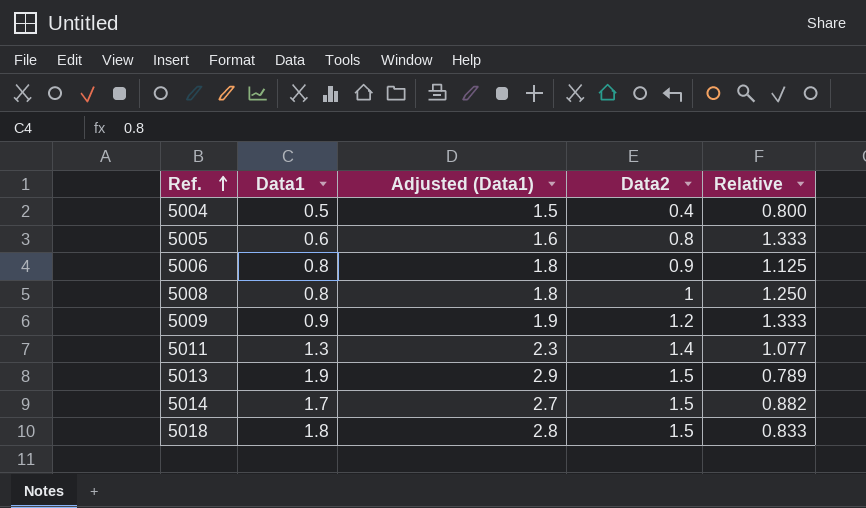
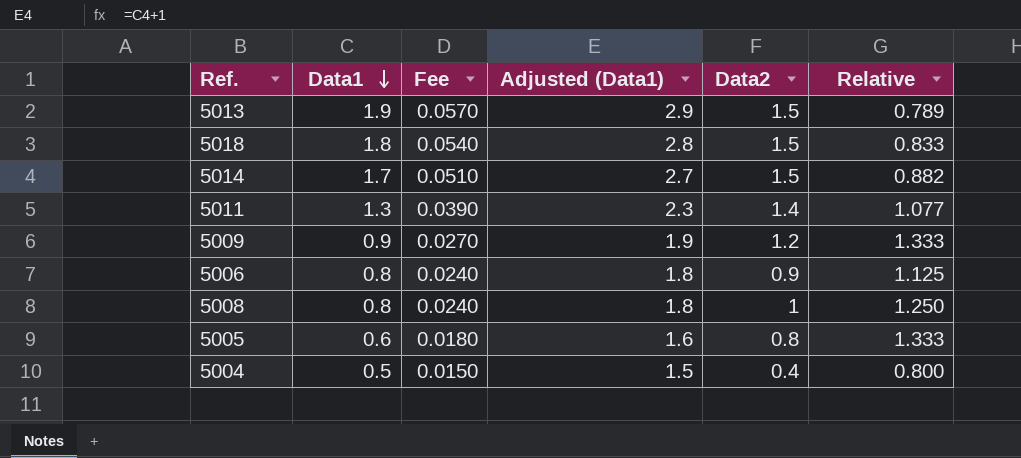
row order: Ref. ascending -> Data1 descending
column Fee | formula: none -> [Data1] * 0.03

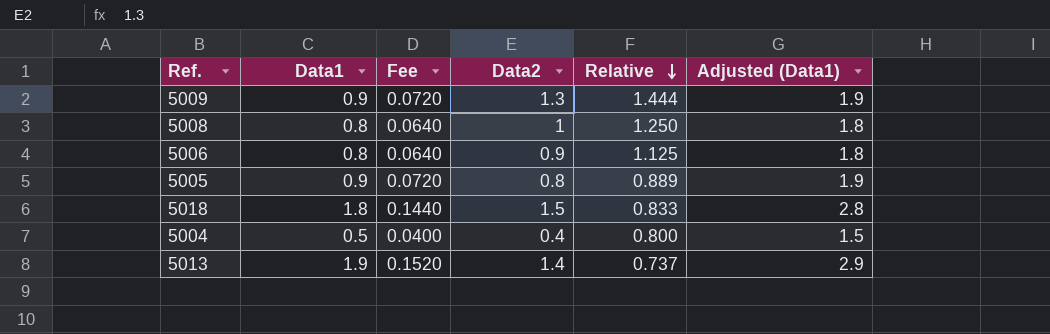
row order: Data1 descending -> Relative descending
column Fee | formula: [Data1] * 0.03 -> [Data1] * 0.08
column Adjusted (Data1) | position: 4 -> 6
row 5014: 1.7 | 0.0510 | 2.7 | 1.5 | 0.882 -> none
row 5011: 1.3 | 0.0390 | 2.3 | 1.4 | 1.077 -> none
5009 | Data2: 1.2 -> 1.3
5009 | Relative: 1.333 -> 1.444
5005 | Data1: 0.6 -> 0.9
5005 | Relative: 1.333 -> 0.889
5005 | Adjusted (Data1): 1.6 -> 1.9
5013 | Data2: 1.5 -> 1.4
5013 | Relative: 0.789 -> 0.737

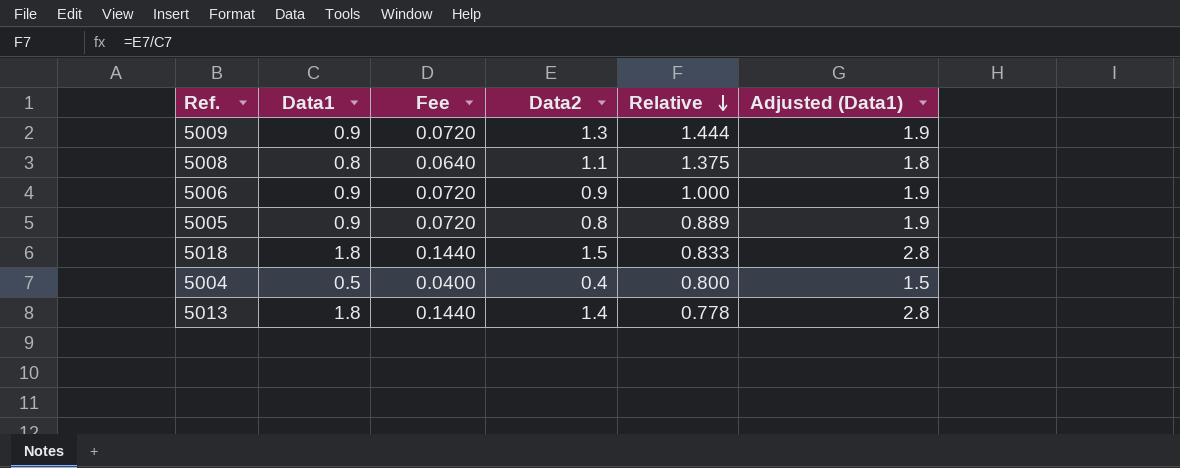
5008 | Data2: 1 -> 1.1
5008 | Relative: 1.250 -> 1.375
5006 | Data1: 0.8 -> 0.9
5006 | Fee: 0.0640 -> 0.0720
5006 | Relative: 1.125 -> 1.000
5006 | Adjusted (Data1): 1.8 -> 1.9
5013 | Data1: 1.9 -> 1.8
5013 | Fee: 0.1520 -> 0.1440
5013 | Relative: 0.737 -> 0.778
5013 | Adjusted (Data1): 2.9 -> 2.8

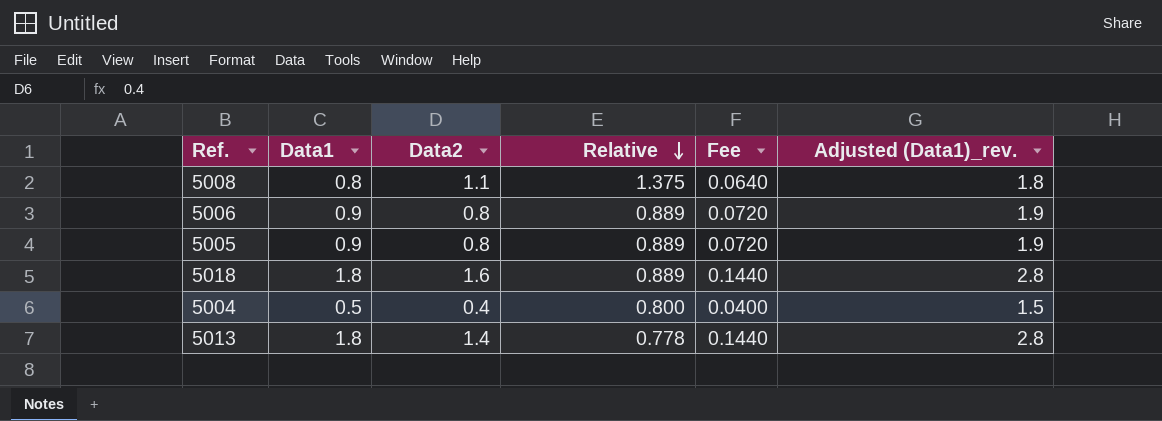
column Fee | position: 3 -> 5
column name: Adjusted (Data1) -> Adjusted (Data1)_rev.
row 5009: 0.9 | 0.0720 | 1.3 | 1.444 | 1.9 -> none
5006 | Data2: 0.9 -> 0.8
5006 | Relative: 1.000 -> 0.889
5018 | Data2: 1.5 -> 1.6
5018 | Relative: 0.833 -> 0.889

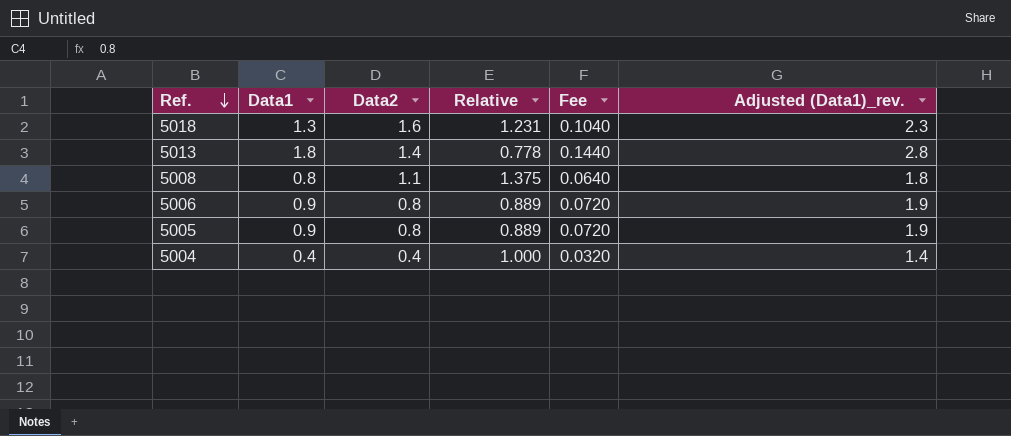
row order: Relative descending -> Ref. descending
5018 | Data1: 1.8 -> 1.3
5018 | Relative: 0.889 -> 1.231
5018 | Fee: 0.1440 -> 0.1040
5018 | Adjusted (Data1)_rev.: 2.8 -> 2.3
5004 | Data1: 0.5 -> 0.4
5004 | Relative: 0.800 -> 1.000
5004 | Fee: 0.0400 -> 0.0320
5004 | Adjusted (Data1)_rev.: 1.5 -> 1.4

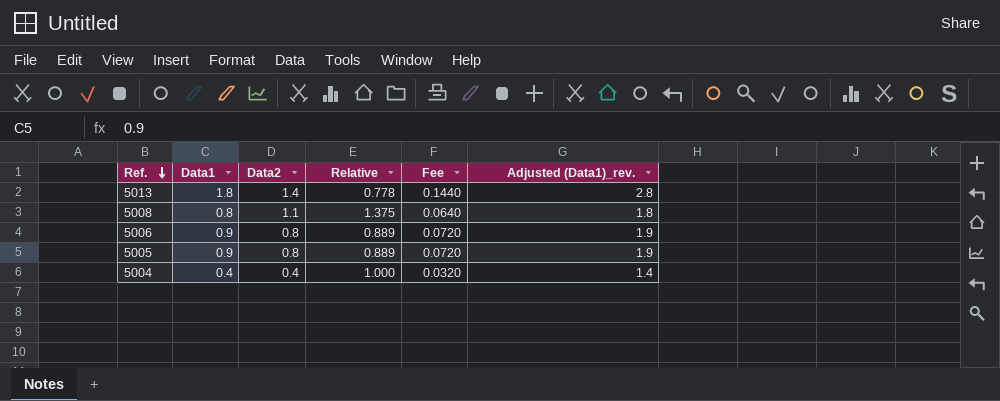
row 5018: 1.3 | 1.6 | 1.231 | 0.1040 | 2.3 -> none

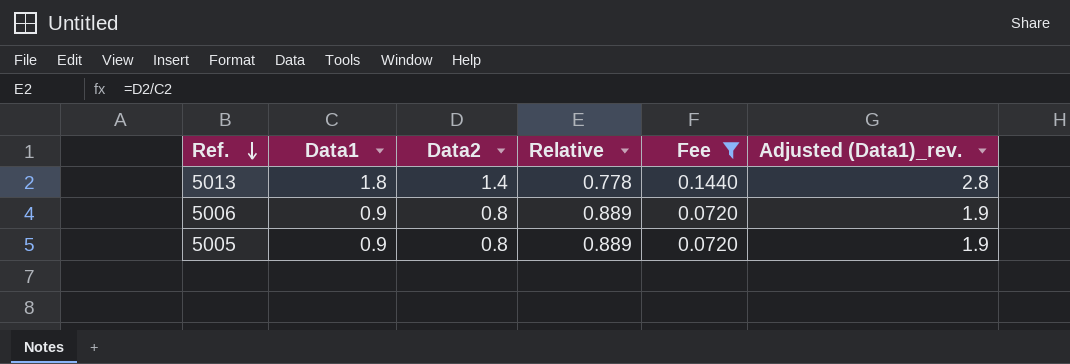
filter: none -> Fee >= 0.0720

